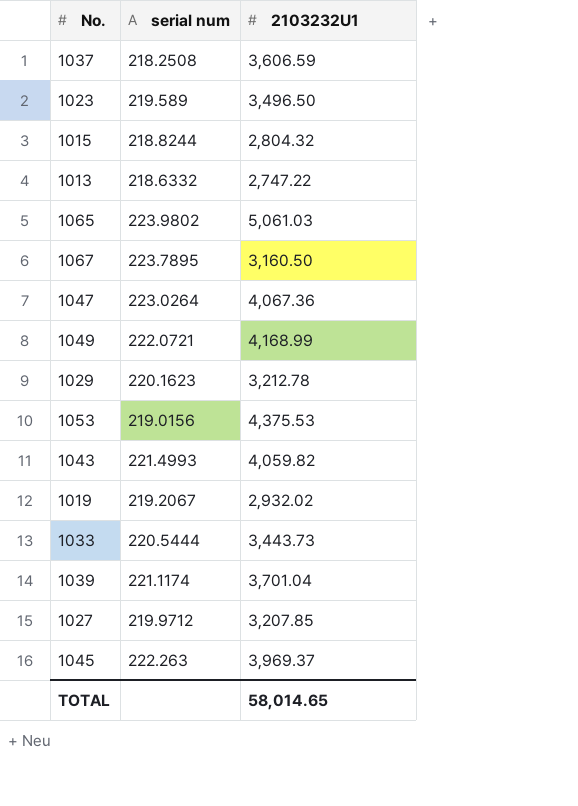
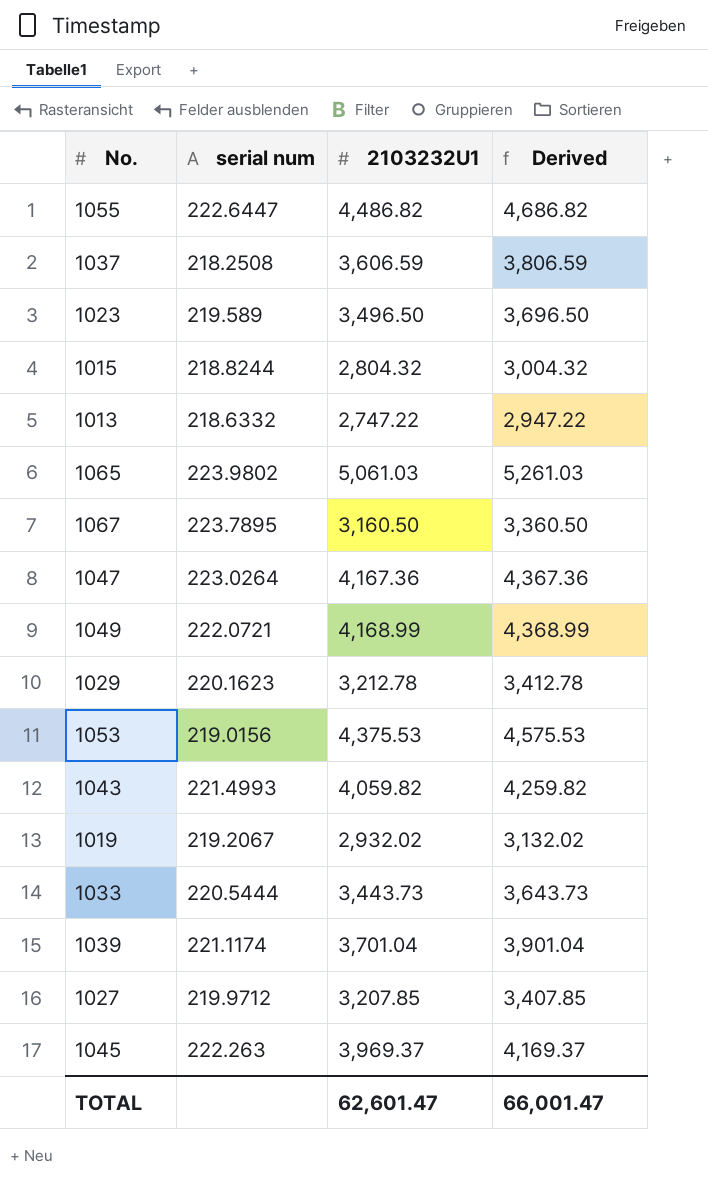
column Derived | formula: none -> [2103232U1] + 200
row 1055: none -> 222.6447 | 4,486.82 | 4,686.82
1047 | 2103232U1: 4,067.36 -> 4,167.36
TOTAL | 2103232U1: 58,014.65 -> 62,601.47

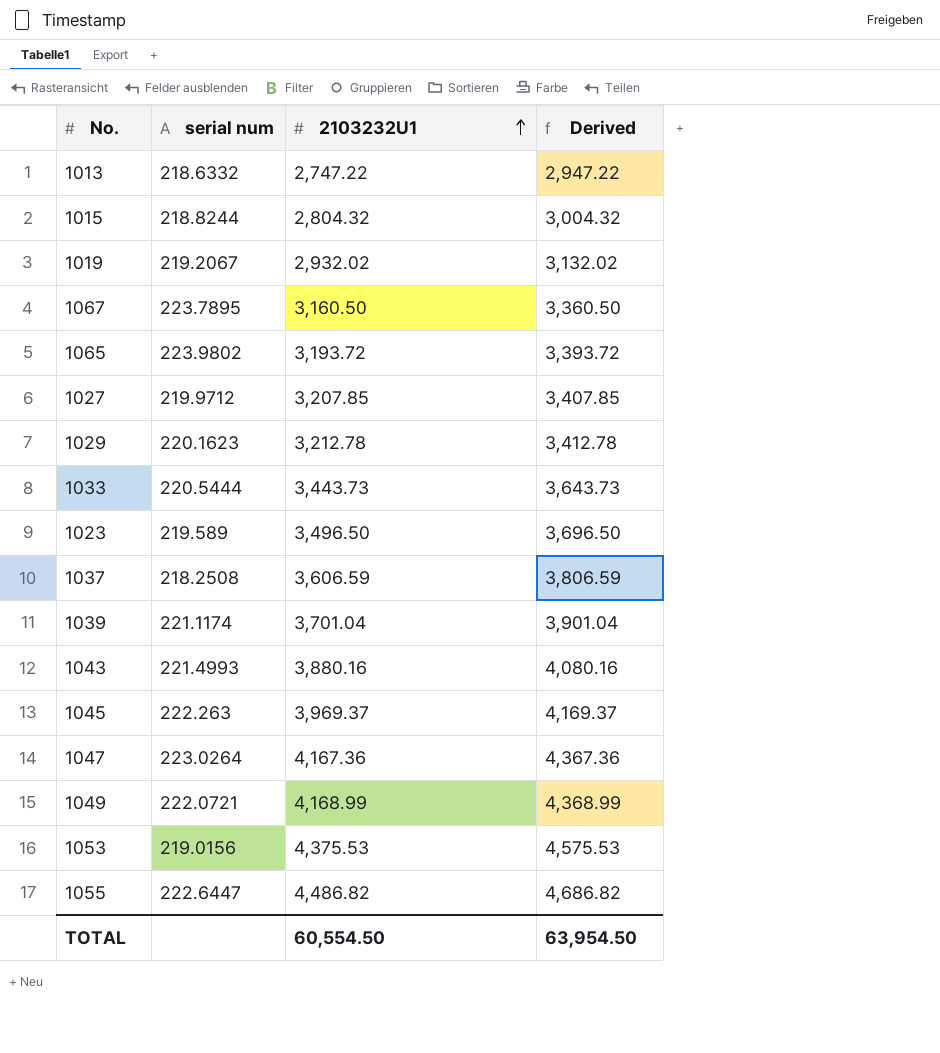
row order: none -> 2103232U1 ascending
1065 | 2103232U1: 5,061.03 -> 3,193.72
1065 | Derived: 5,261.03 -> 3,393.72
1043 | 2103232U1: 4,059.82 -> 3,880.16
1043 | Derived: 4,259.82 -> 4,080.16
TOTAL | 2103232U1: 62,601.47 -> 60,554.50
TOTAL | Derived: 66,001.47 -> 63,954.50

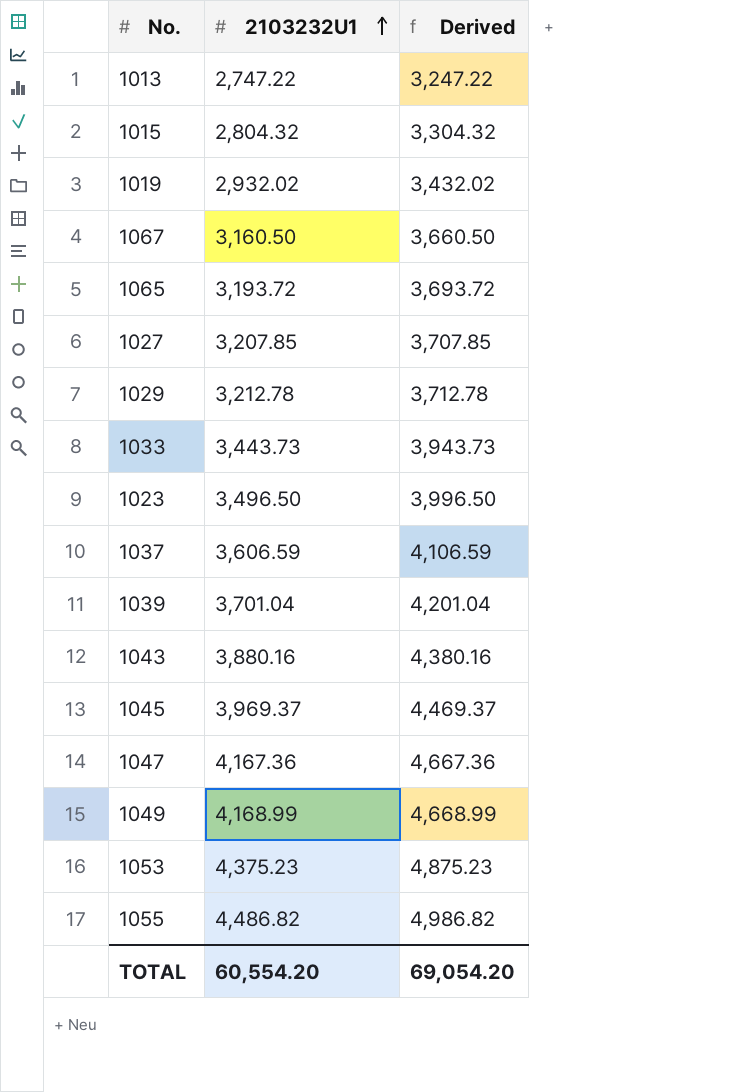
column serial num | position: 2 -> none
column Derived | formula: [2103232U1] + 200 -> [2103232U1] + 500
1053 | 2103232U1: 4,375.53 -> 4,375.23
TOTAL | 2103232U1: 60,554.50 -> 60,554.20
TOTAL | Derived: 63,954.50 -> 69,054.20

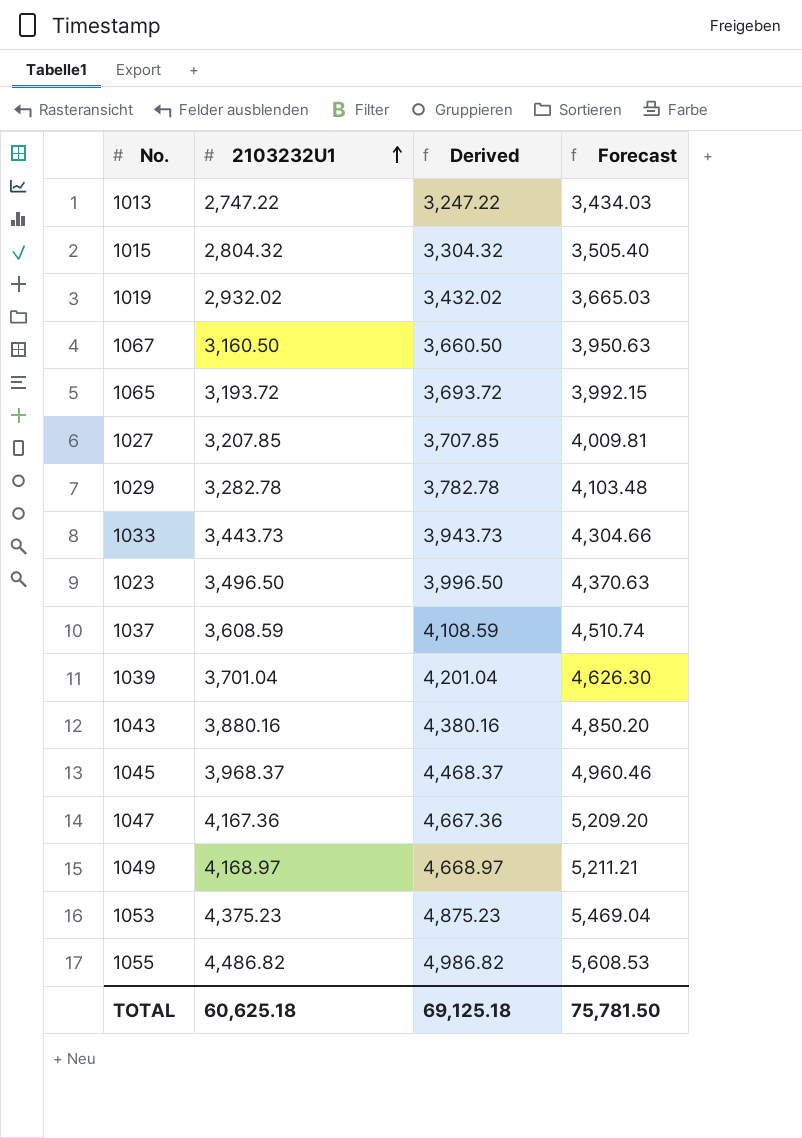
column Forecast | formula: none -> [2103232U1] * 1.25
1029 | 2103232U1: 3,212.78 -> 3,282.78
1029 | Derived: 3,712.78 -> 3,782.78
1037 | 2103232U1: 3,606.59 -> 3,608.59
1037 | Derived: 4,106.59 -> 4,108.59
1045 | 2103232U1: 3,969.37 -> 3,968.37
1045 | Derived: 4,469.37 -> 4,468.37
1049 | 2103232U1: 4,168.99 -> 4,168.97
1049 | Derived: 4,668.99 -> 4,668.97
TOTAL | 2103232U1: 60,554.20 -> 60,625.18
TOTAL | Derived: 69,054.20 -> 69,125.18

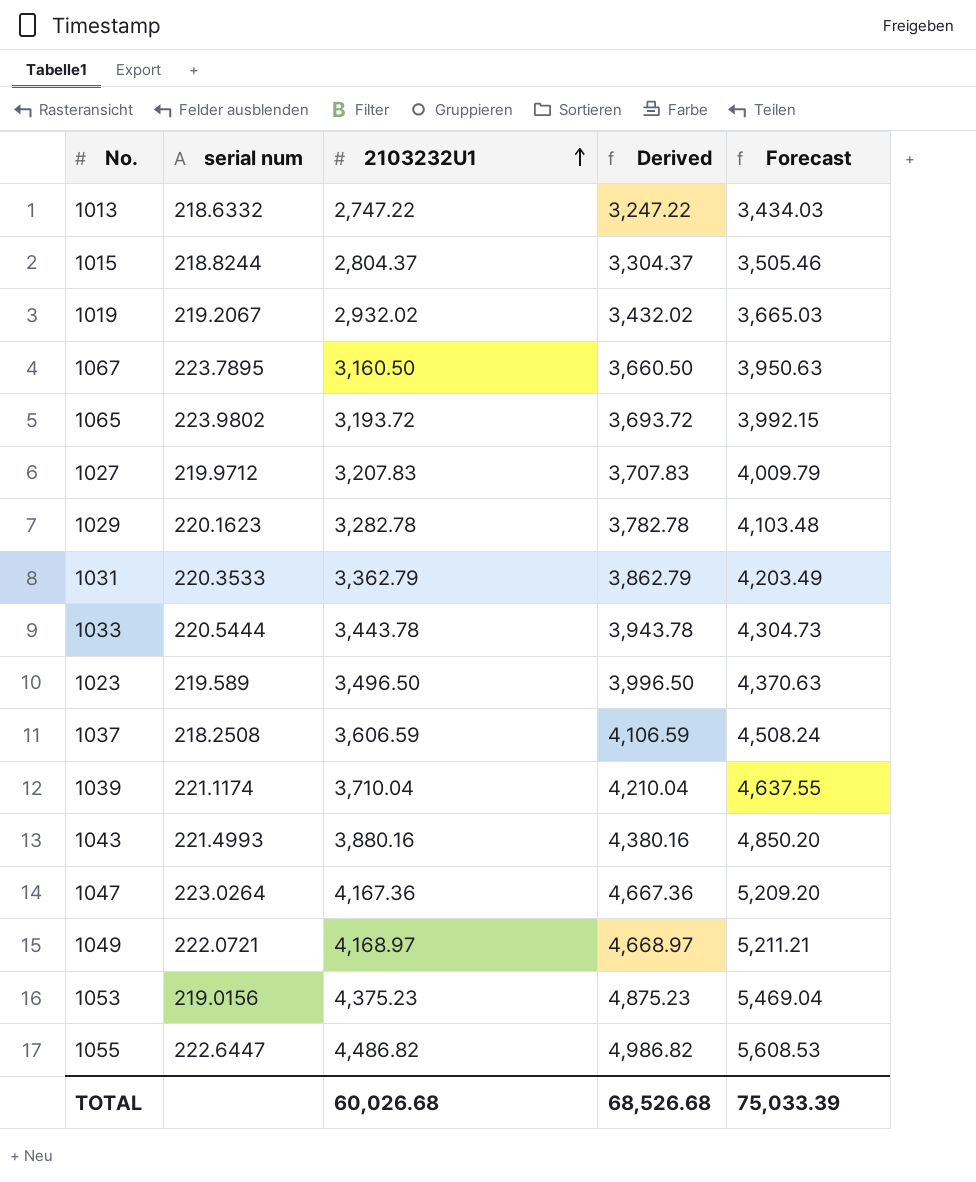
column serial num | position: none -> 2
row 1045: 3,968.37 | 4,468.37 | 4,960.46 -> none
1015 | 2103232U1: 2,804.32 -> 2,804.37
1015 | Derived: 3,304.32 -> 3,304.37
1015 | Forecast: 3,505.40 -> 3,505.46
1027 | 2103232U1: 3,207.85 -> 3,207.83
1027 | Derived: 3,707.85 -> 3,707.83
1027 | Forecast: 4,009.81 -> 4,009.79
row 1031: none -> 220.3533 | 3,362.79 | 3,862.79 | 4,203.49
1033 | 2103232U1: 3,443.73 -> 3,443.78
1033 | Derived: 3,943.73 -> 3,943.78
1033 | Forecast: 4,304.66 -> 4,304.73
1037 | 2103232U1: 3,608.59 -> 3,606.59
1037 | Derived: 4,108.59 -> 4,106.59
1037 | Forecast: 4,510.74 -> 4,508.24
1039 | 2103232U1: 3,701.04 -> 3,710.04
1039 | Derived: 4,201.04 -> 4,210.04
1039 | Forecast: 4,626.30 -> 4,637.55
TOTAL | 2103232U1: 60,625.18 -> 60,026.68
TOTAL | Derived: 69,125.18 -> 68,526.68
TOTAL | Forecast: 75,781.50 -> 75,033.39

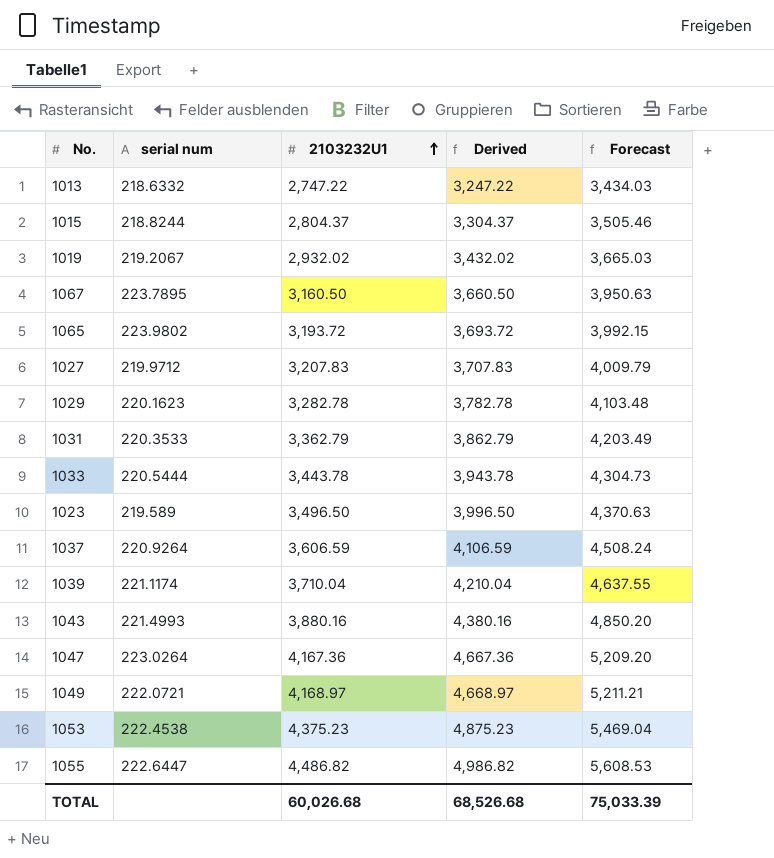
1037 | serial num: 218.2508 -> 220.9264
1053 | serial num: 219.0156 -> 222.4538

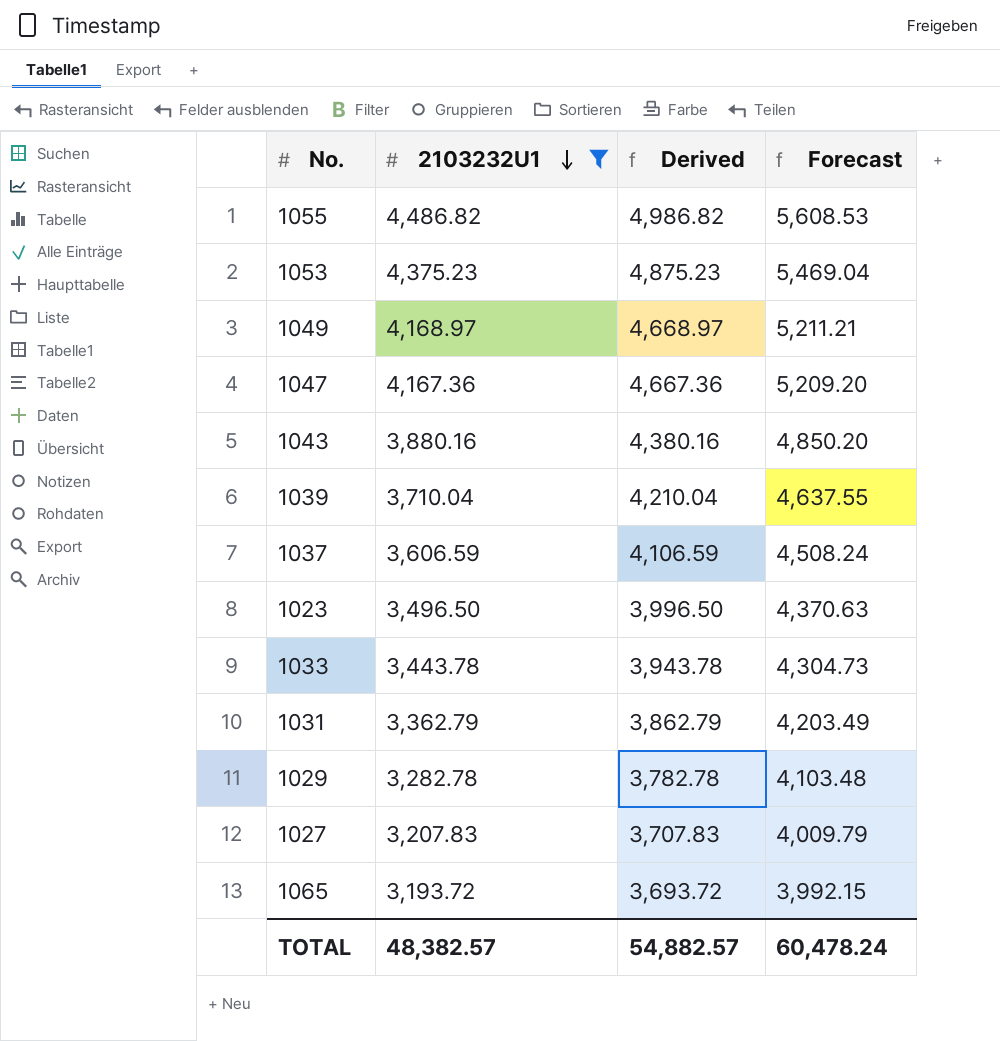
filter: none -> 2103232U1 >= 3,193.72
row order: 2103232U1 ascending -> 2103232U1 descending
column serial num | position: 2 -> none
TOTAL | 2103232U1: 60,026.68 -> 48,382.57
TOTAL | Derived: 68,526.68 -> 54,882.57
TOTAL | Forecast: 75,033.39 -> 60,478.24

